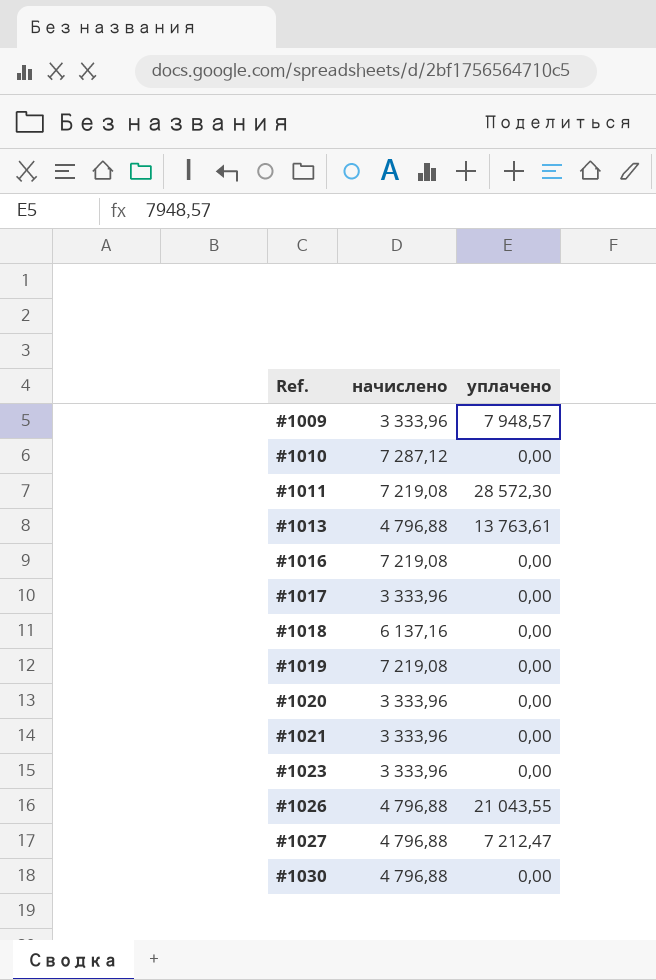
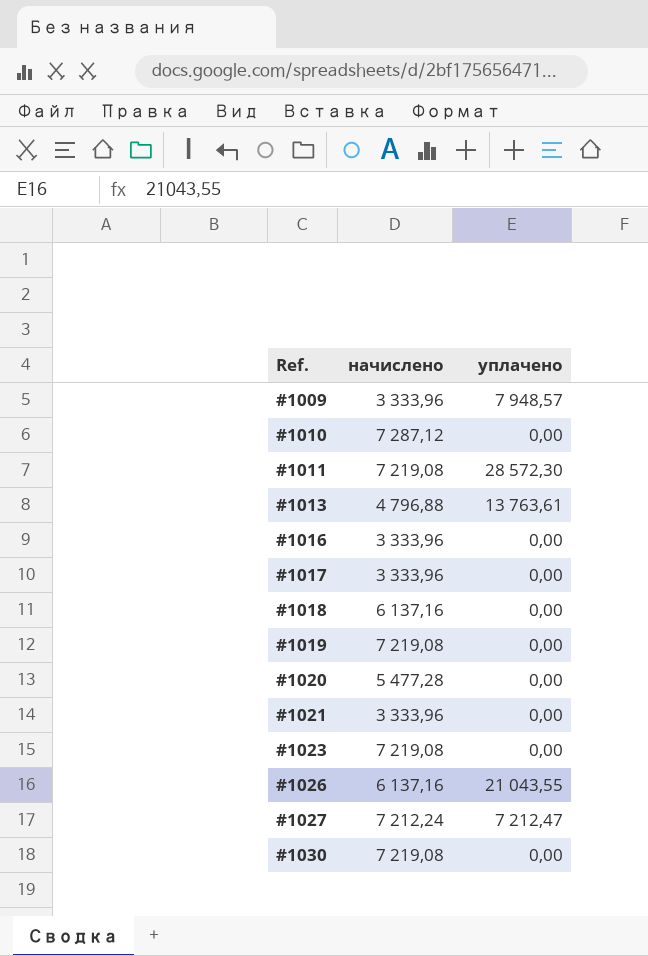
#1016 | начислено: 7 219,08 -> 3 333,96
#1020 | начислено: 3 333,96 -> 5 477,28
#1023 | начислено: 3 333,96 -> 7 219,08
#1026 | начислено: 4 796,88 -> 6 137,16
#1027 | начислено: 4 796,88 -> 7 212,24
#1030 | начислено: 4 796,88 -> 7 219,08

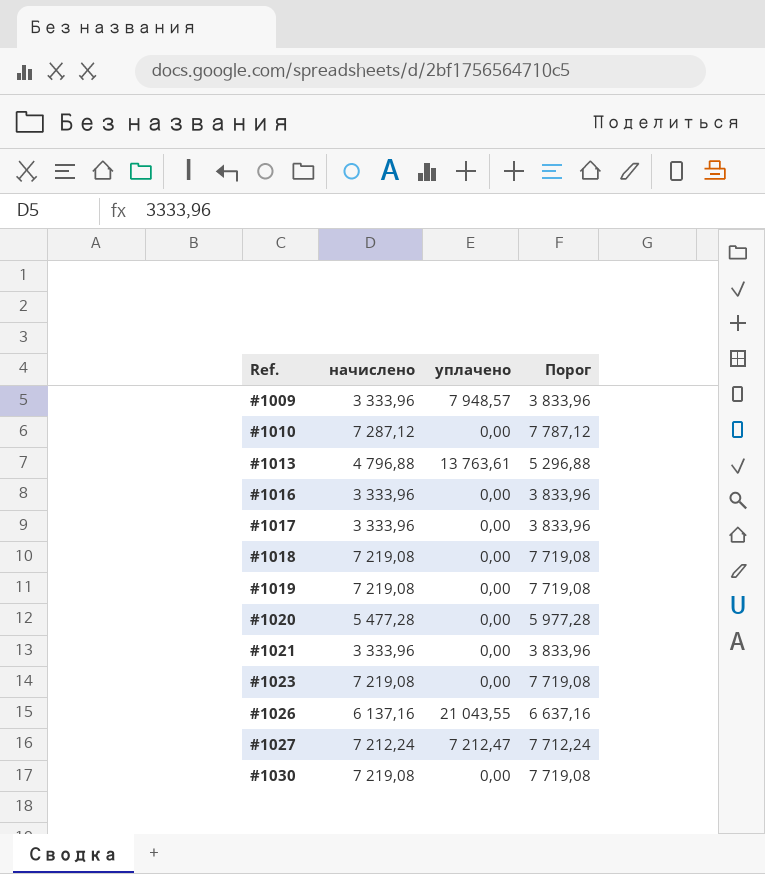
column Порог | formula: none -> [начислено] + 500
row #1011: 7 219,08 | 28 572,30 -> none
#1018 | начислено: 6 137,16 -> 7 219,08

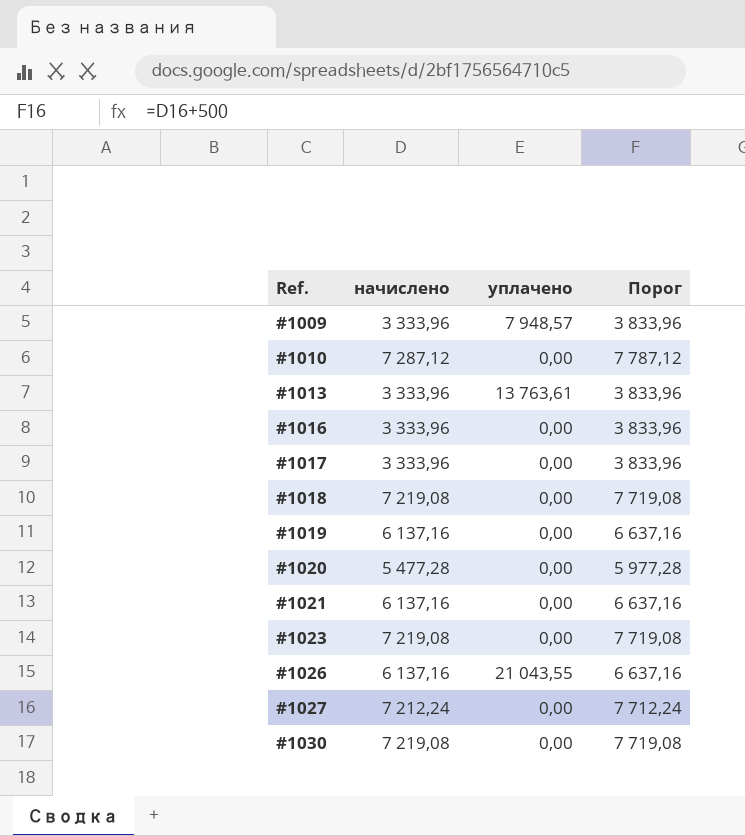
#1013 | начислено: 4 796,88 -> 3 333,96
#1013 | Порог: 5 296,88 -> 3 833,96
#1019 | начислено: 7 219,08 -> 6 137,16
#1019 | Порог: 7 719,08 -> 6 637,16
#1021 | начислено: 3 333,96 -> 6 137,16
#1021 | Порог: 3 833,96 -> 6 637,16
#1027 | уплачено: 7 212,47 -> 0,00

